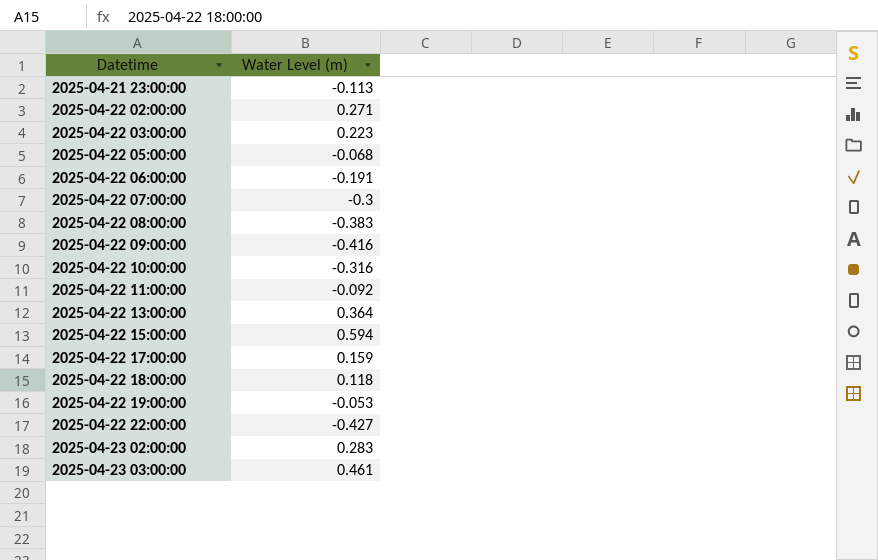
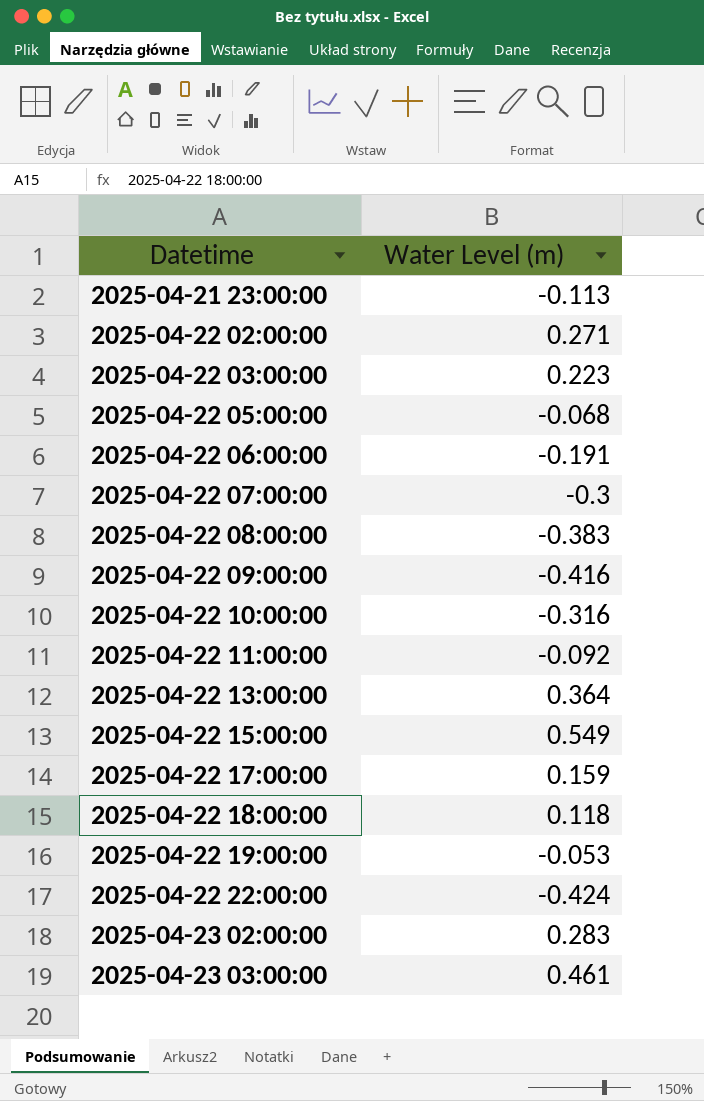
2025-04-22 15:00:00 | Water Level (m): 0.594 -> 0.549
2025-04-22 22:00:00 | Water Level (m): -0.427 -> -0.424

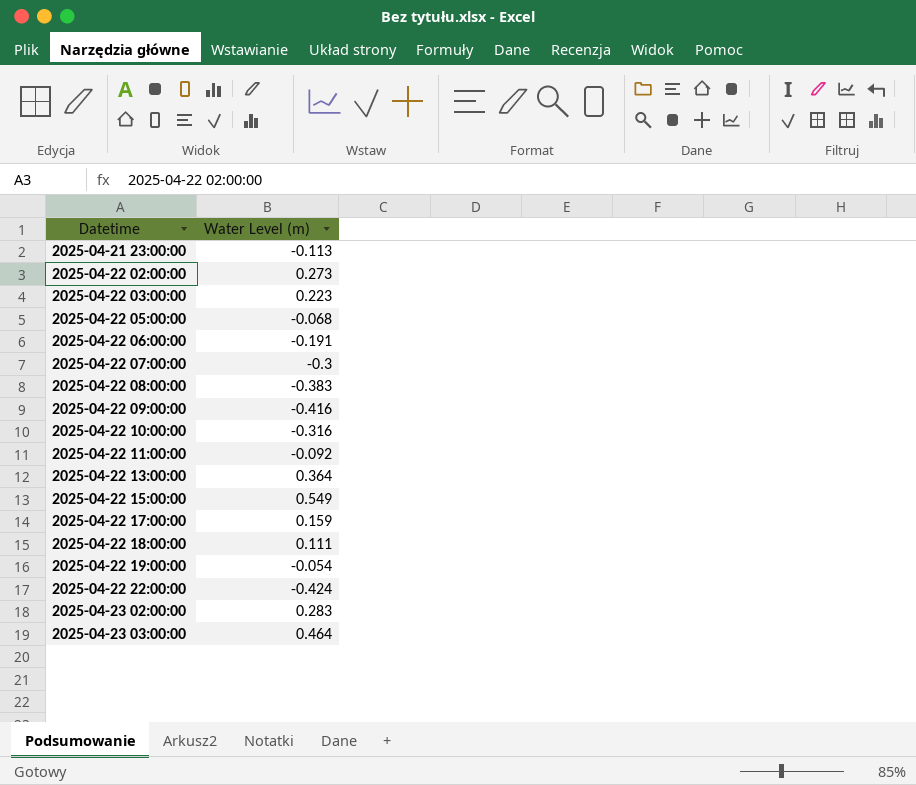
2025-04-22 02:00:00 | Water Level (m): 0.271 -> 0.273
2025-04-22 18:00:00 | Water Level (m): 0.118 -> 0.111
2025-04-22 19:00:00 | Water Level (m): -0.053 -> -0.054
2025-04-23 03:00:00 | Water Level (m): 0.461 -> 0.464

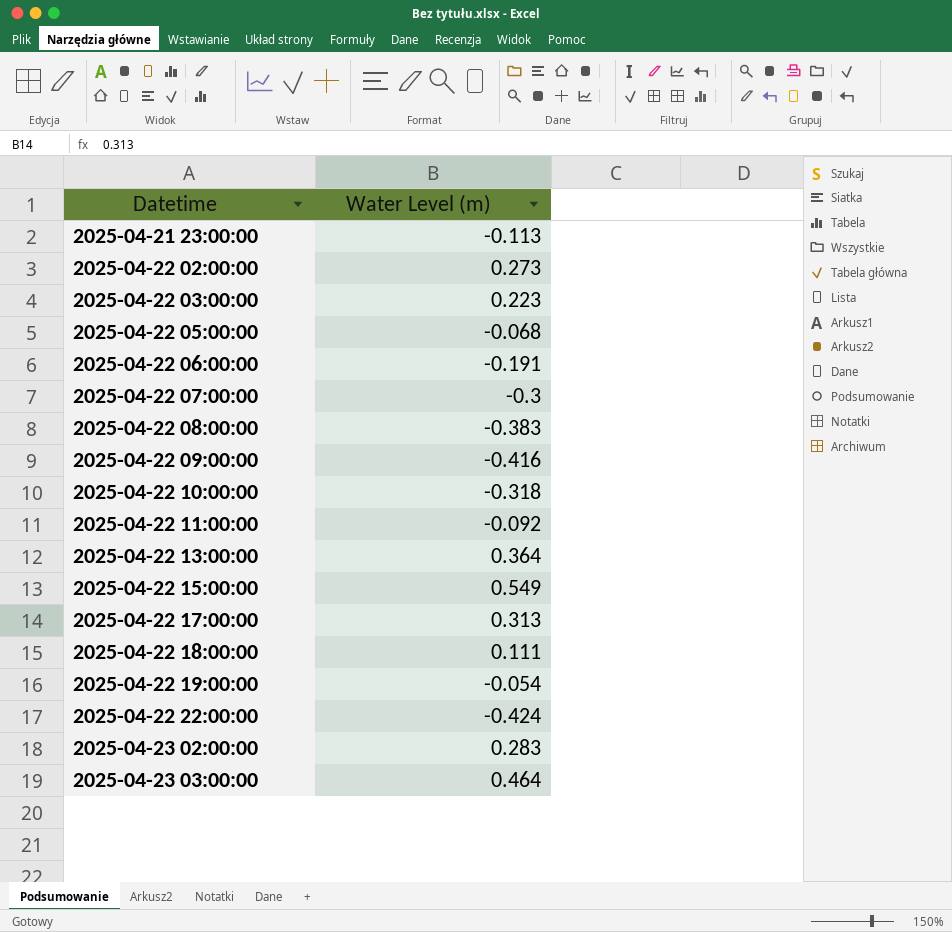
2025-04-22 10:00:00 | Water Level (m): -0.316 -> -0.318
2025-04-22 17:00:00 | Water Level (m): 0.159 -> 0.313

